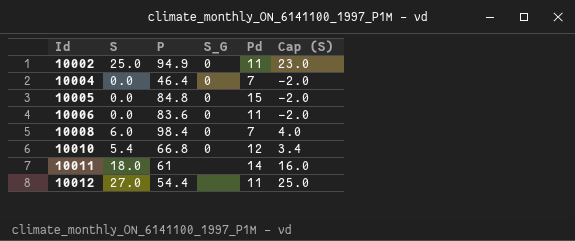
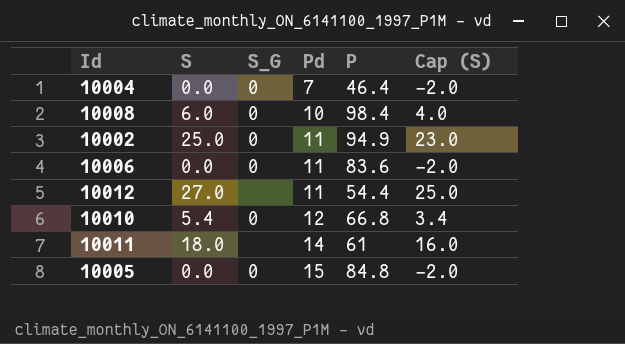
row order: Id ascending -> Pd ascending
column P | position: 3 -> 5
10008 | Pd: 7 -> 10

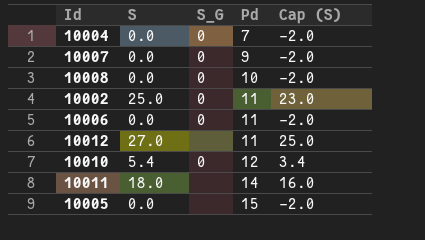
column P | position: 5 -> none
row 10007: none -> 0.0 | 0 | 9 | -2.0
10008 | S: 6.0 -> 0.0
10008 | Cap (S): 4.0 -> -2.0
10005 | S_G: 0 -> none

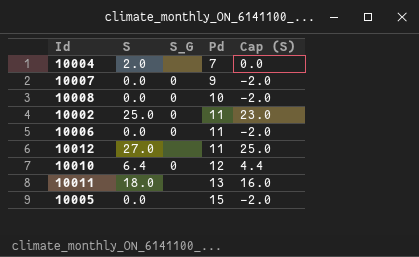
10004 | S: 0.0 -> 2.0
10004 | S_G: 0 -> none
10004 | Cap (S): -2.0 -> 0.0
10010 | S: 5.4 -> 6.4
10010 | Cap (S): 3.4 -> 4.4
10011 | Pd: 14 -> 13

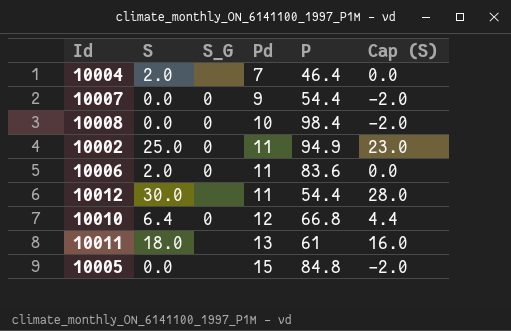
column P | position: none -> 5
10006 | S: 0.0 -> 2.0
10006 | Cap (S): -2.0 -> 0.0
10012 | S: 27.0 -> 30.0
10012 | Cap (S): 25.0 -> 28.0

